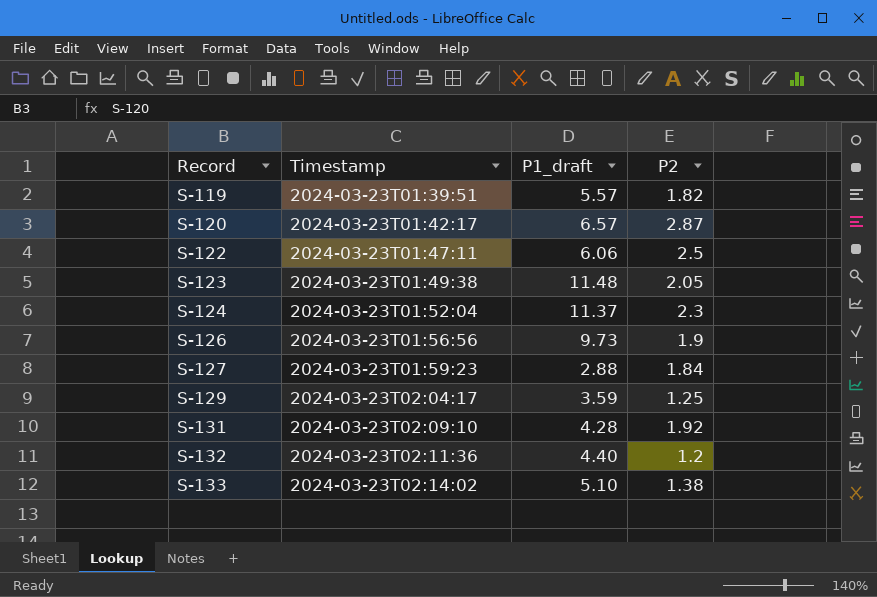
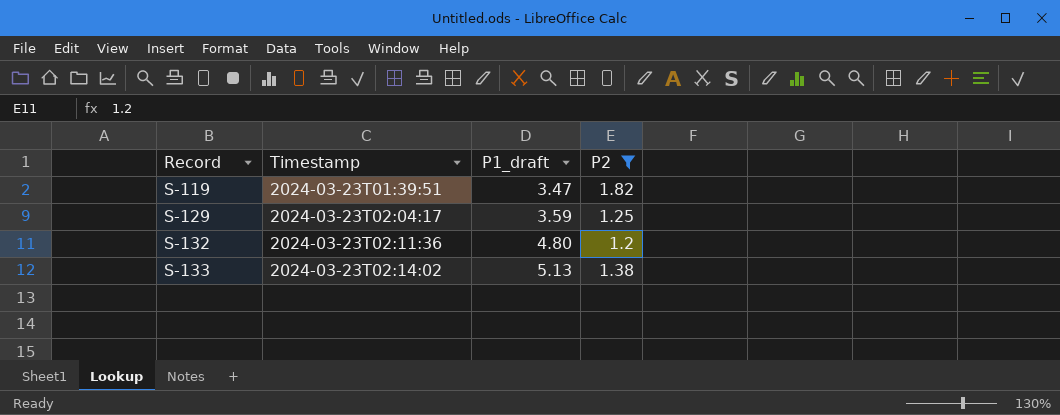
filter: none -> P2 <= 1.82
S-119 | P1_draft: 5.57 -> 3.47
S-132 | P1_draft: 4.40 -> 4.80
S-133 | P1_draft: 5.10 -> 5.13

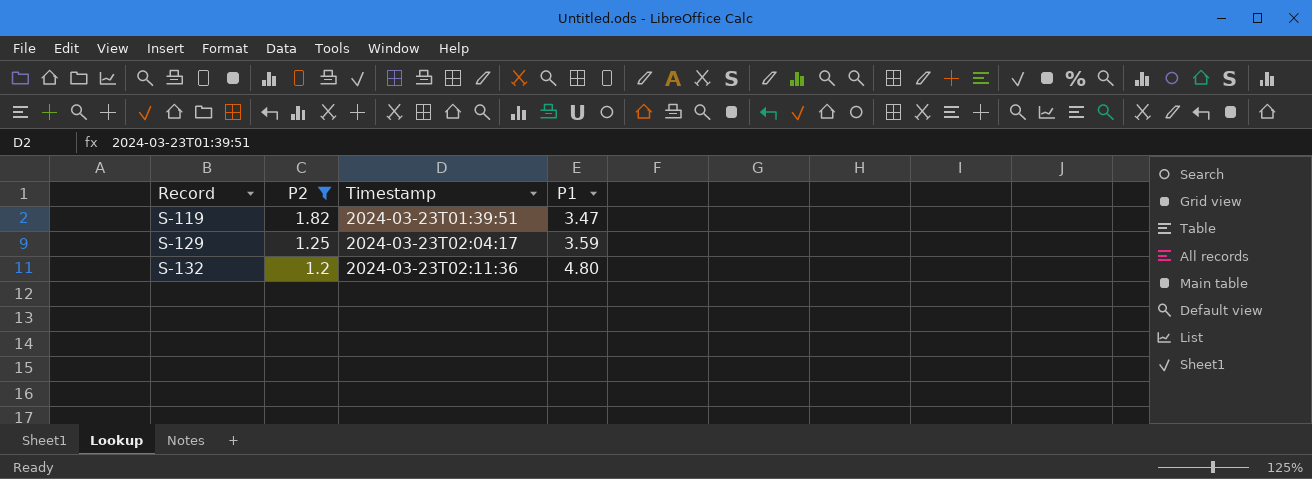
column P2 | position: 4 -> 2
column name: P1_draft -> P1
row S-133: 2024-03-23T02:14:02 | 5.13 | 1.38 -> none

